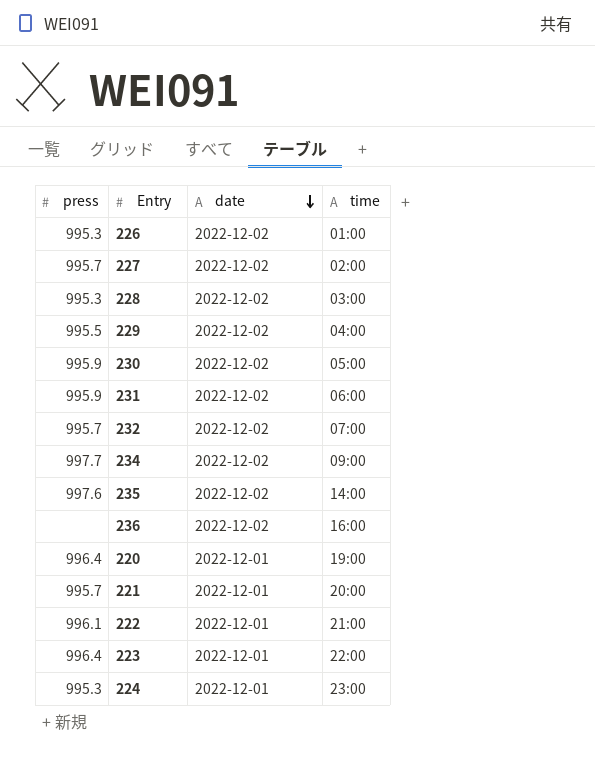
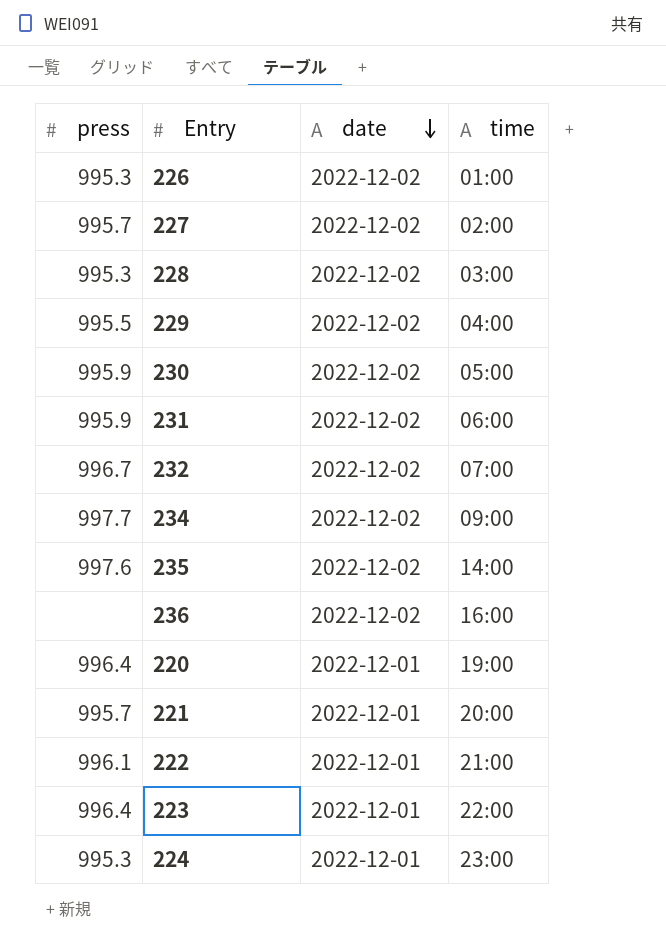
232 | press: 995.7 -> 996.7

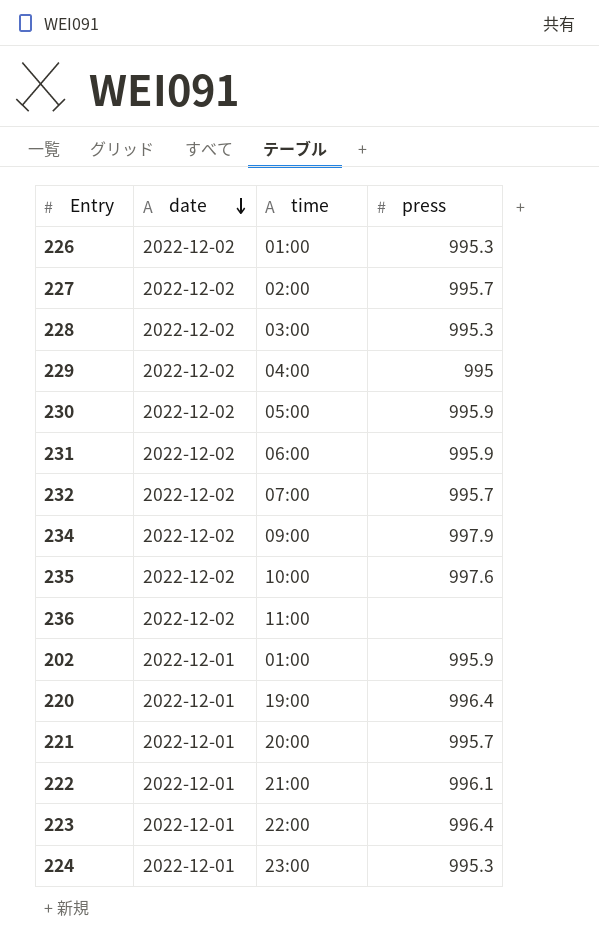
column press | position: 1 -> 4
229 | press: 995.5 -> 995
232 | press: 996.7 -> 995.7
234 | press: 997.7 -> 997.9
235 | time: 14:00 -> 10:00
236 | time: 16:00 -> 11:00
row 202: none -> 2022-12-01 | 01:00 | 995.9

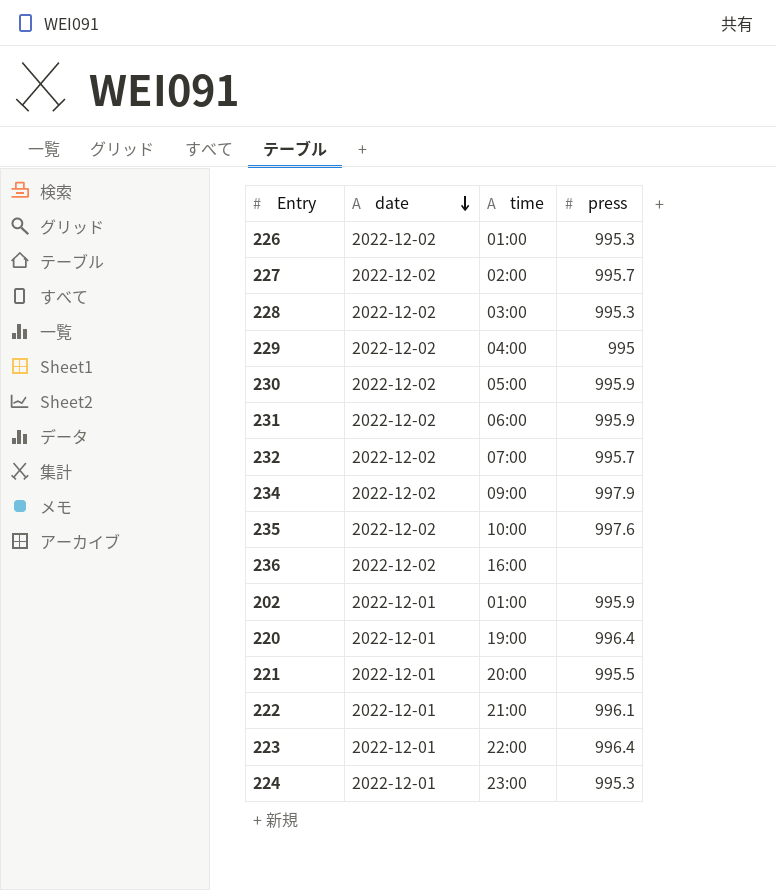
236 | time: 11:00 -> 16:00
221 | press: 995.7 -> 995.5

